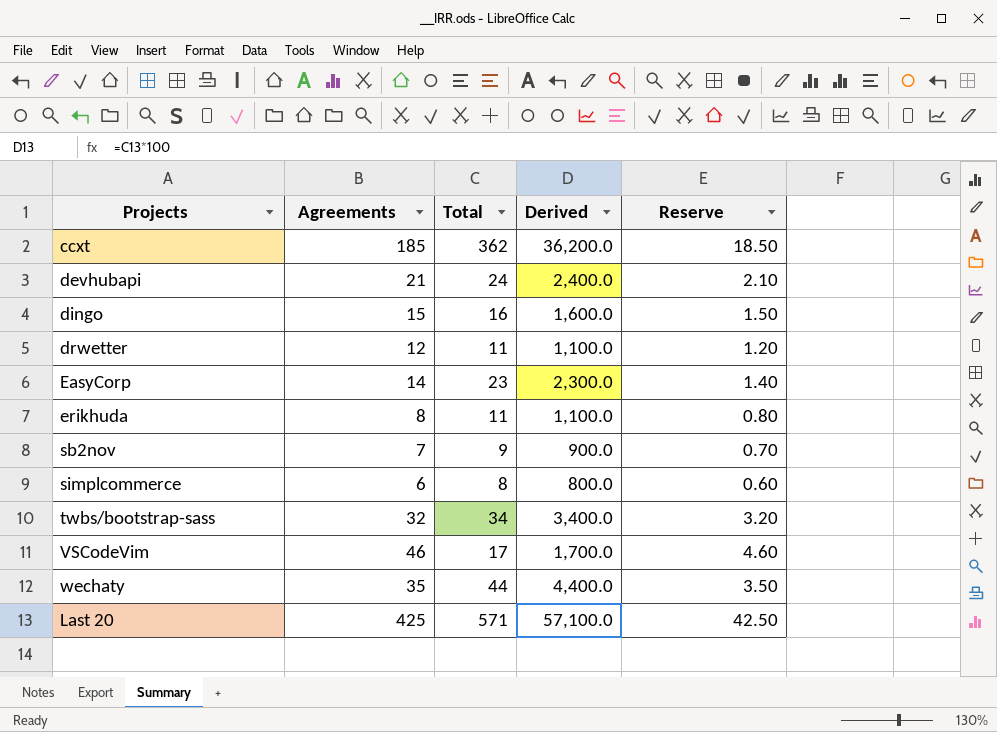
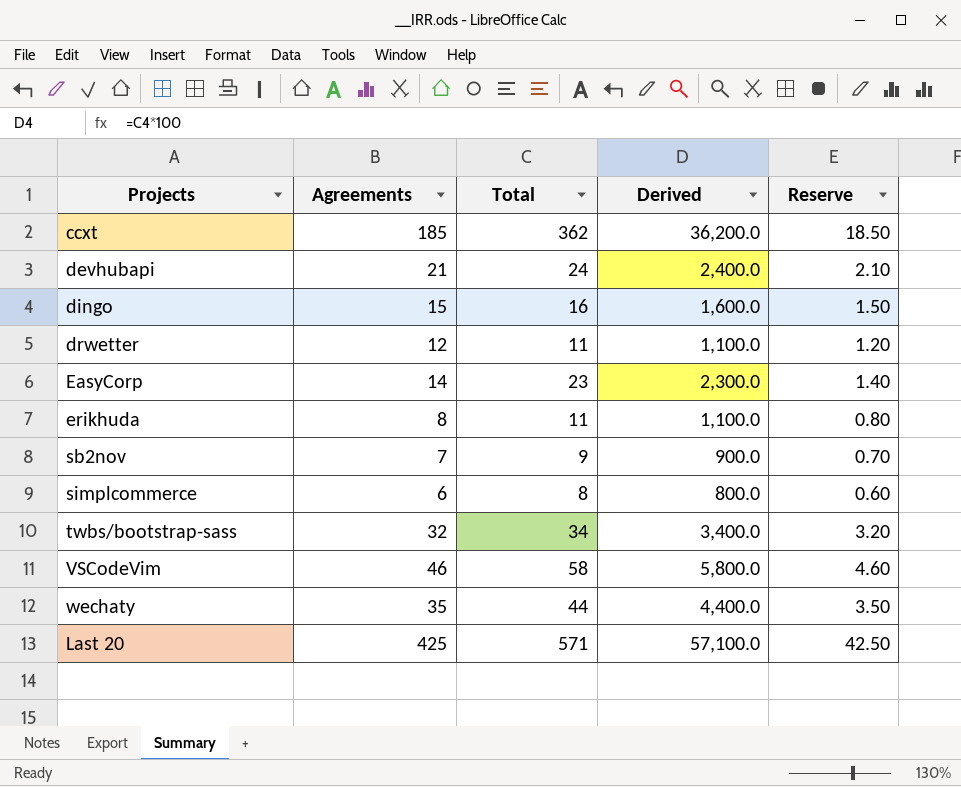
VSCodeVim | Total: 17 -> 58
VSCodeVim | Derived: 1,700.0 -> 5,800.0

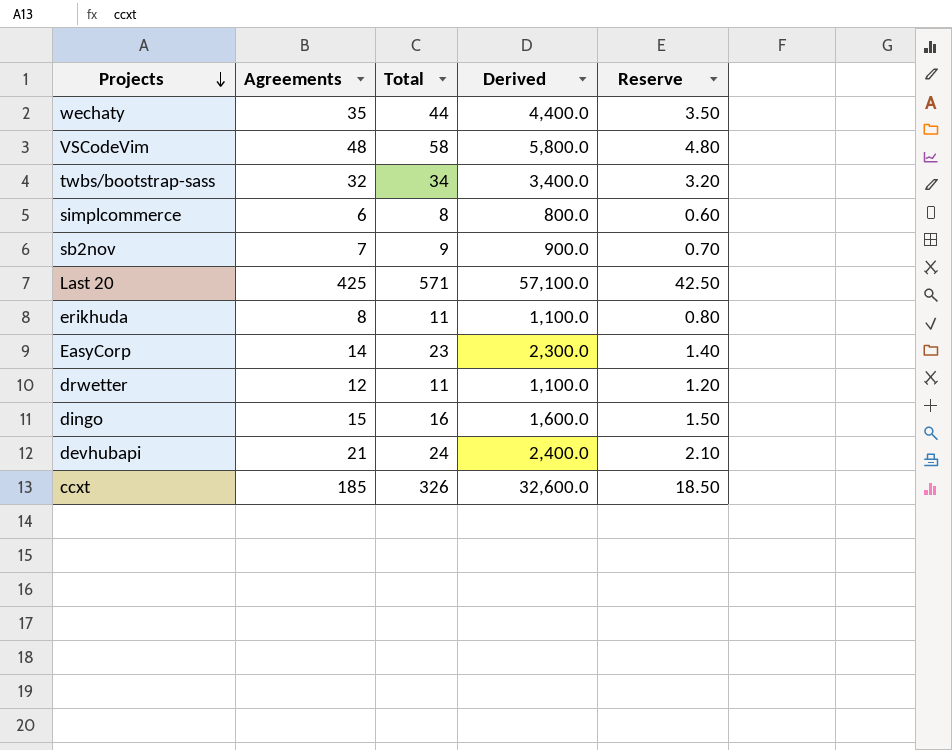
row order: none -> Projects descending
VSCodeVim | Agreements: 46 -> 48
VSCodeVim | Reserve: 4.60 -> 4.80
ccxt | Total: 362 -> 326
ccxt | Derived: 36,200.0 -> 32,600.0

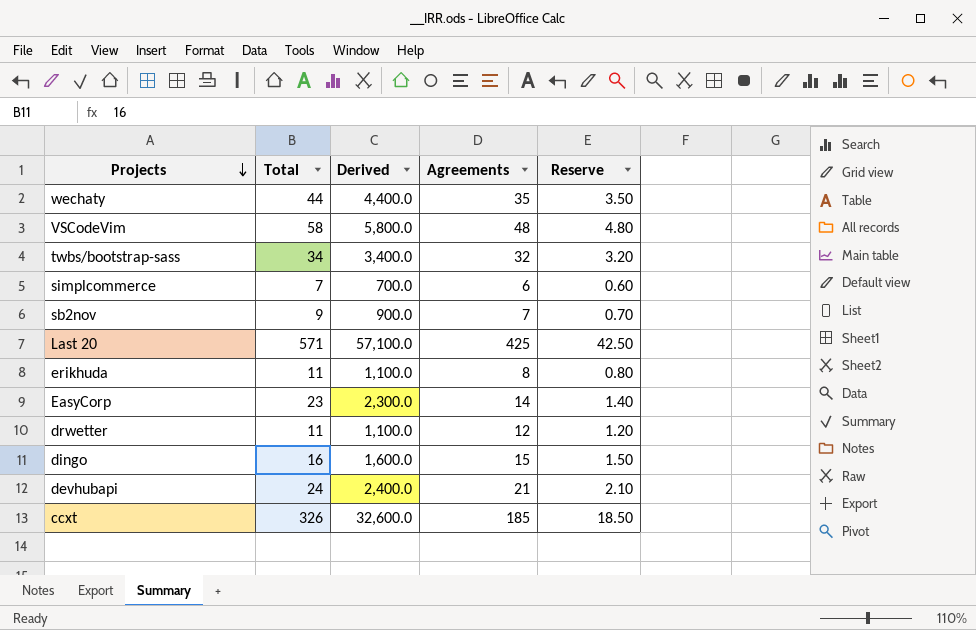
column Agreements | position: 2 -> 4
simplcommerce | Total: 8 -> 7
simplcommerce | Derived: 800.0 -> 700.0

